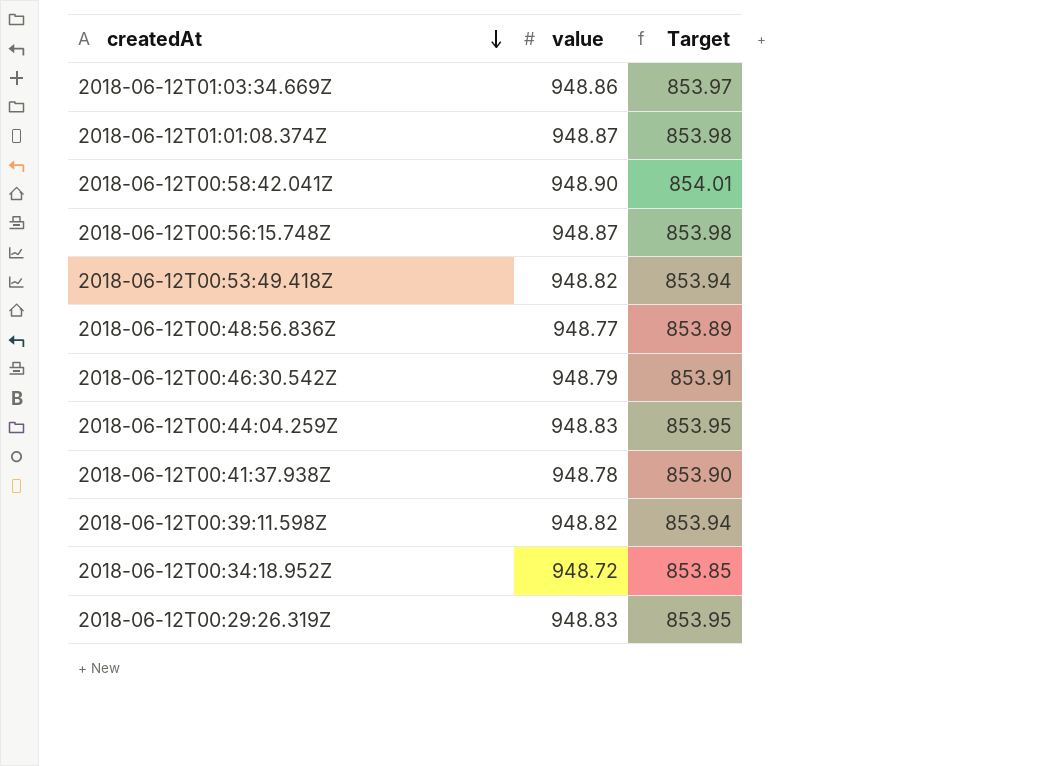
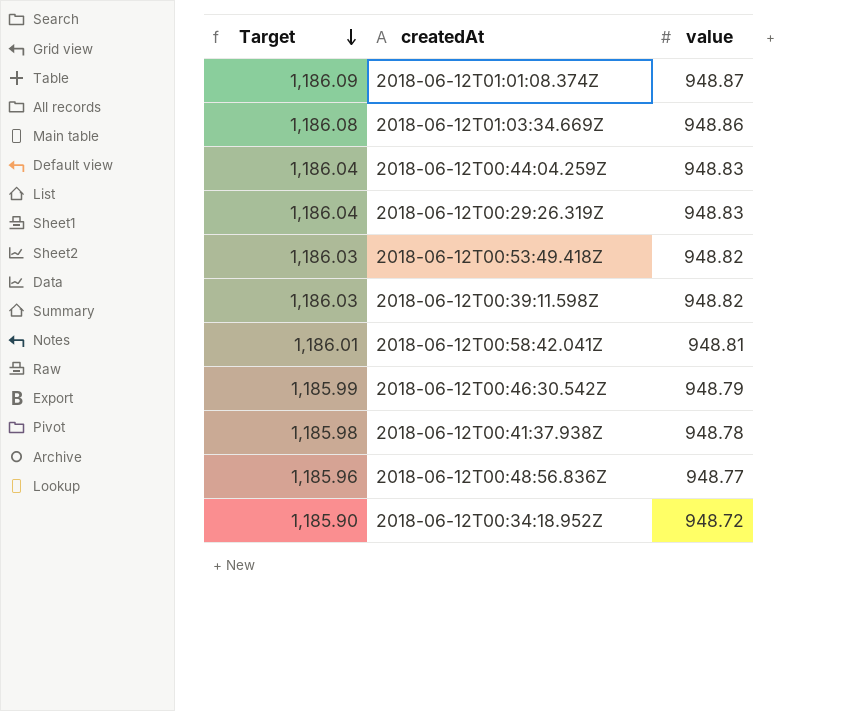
row order: createdAt descending -> Target descending
column Target | formula: [value] * 0.9 -> [value] * 1.25
column Target | position: 3 -> 1
row 2018-06-12T00:56:15.748Z: 948.87 | 853.98 -> none
2018-06-12T00:58:42.041Z | value: 948.90 -> 948.81

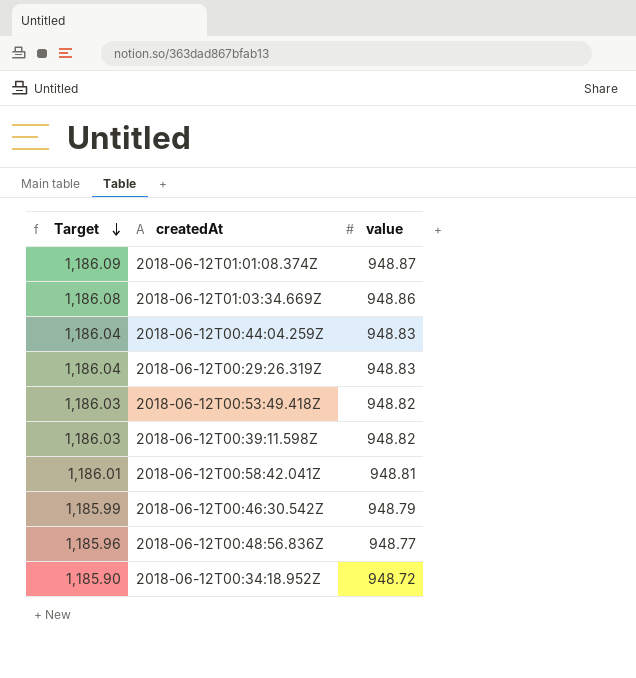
row 2018-06-12T00:41:37.938Z: 1,185.98 | 948.78 -> none

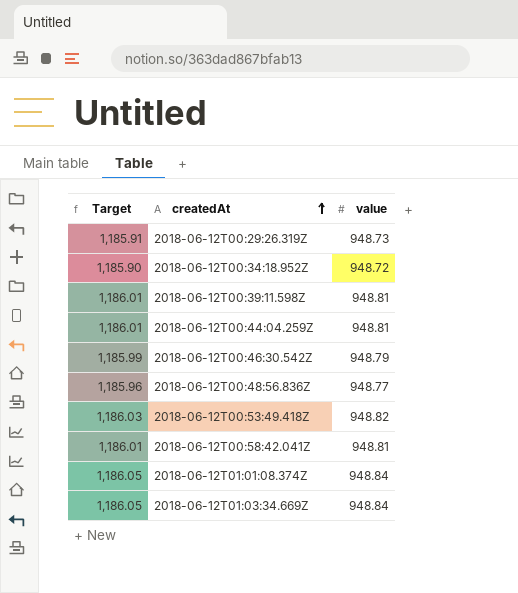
row order: Target descending -> createdAt ascending
2018-06-12T00:29:26.319Z | Target: 1,186.04 -> 1,185.91
2018-06-12T00:29:26.319Z | value: 948.83 -> 948.73
2018-06-12T00:39:11.598Z | Target: 1,186.03 -> 1,186.01
2018-06-12T00:39:11.598Z | value: 948.82 -> 948.81
2018-06-12T00:44:04.259Z | Target: 1,186.04 -> 1,186.01
2018-06-12T00:44:04.259Z | value: 948.83 -> 948.81
2018-06-12T01:01:08.374Z | Target: 1,186.09 -> 1,186.05
2018-06-12T01:01:08.374Z | value: 948.87 -> 948.84
2018-06-12T01:03:34.669Z | Target: 1,186.08 -> 1,186.05
2018-06-12T01:03:34.669Z | value: 948.86 -> 948.84

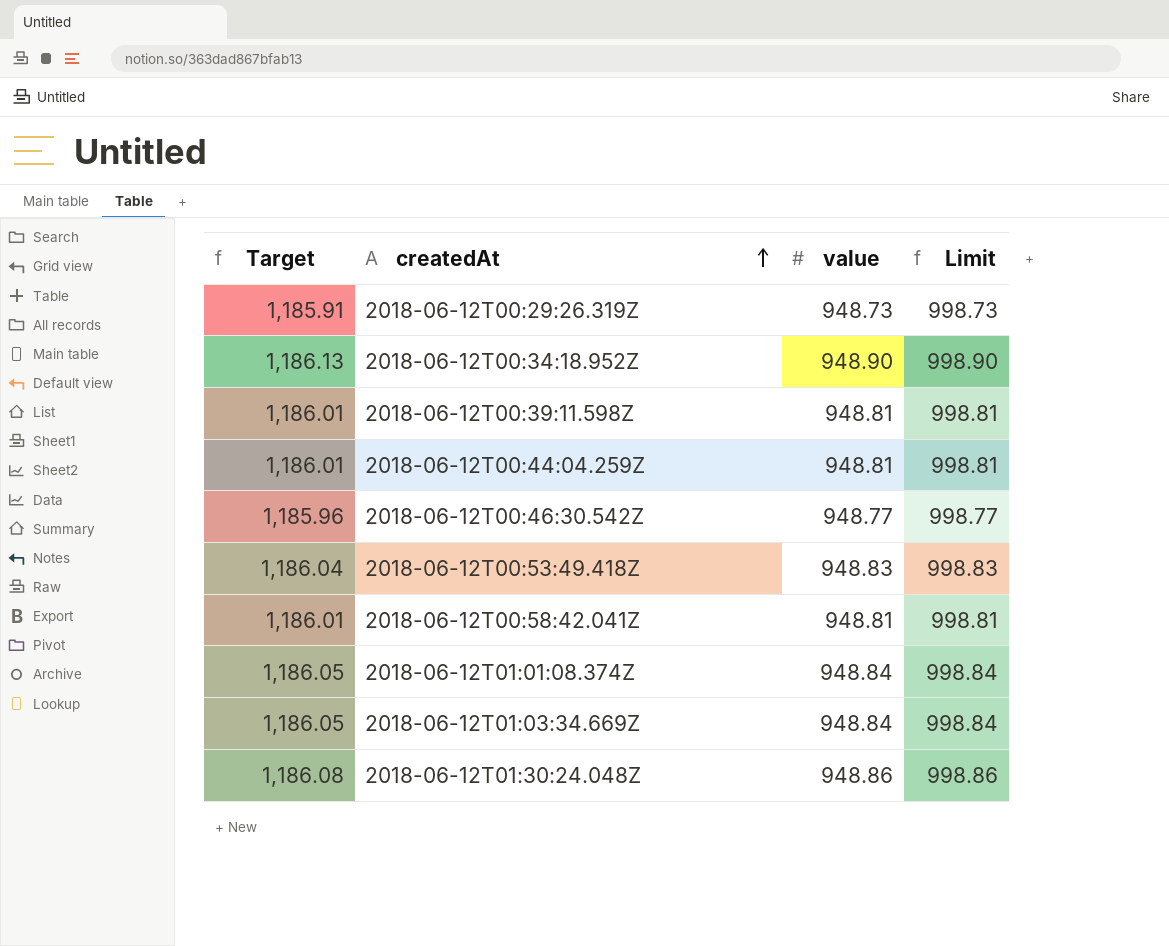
column Limit | formula: none -> [value] + 50
row 2018-06-12T00:48:56.836Z: 1,185.96 | 948.77 -> none
2018-06-12T00:34:18.952Z | Target: 1,185.90 -> 1,186.13
2018-06-12T00:34:18.952Z | value: 948.72 -> 948.90
2018-06-12T00:46:30.542Z | Target: 1,185.99 -> 1,185.96
2018-06-12T00:46:30.542Z | value: 948.79 -> 948.77
2018-06-12T00:53:49.418Z | Target: 1,186.03 -> 1,186.04
2018-06-12T00:53:49.418Z | value: 948.82 -> 948.83
row 2018-06-12T01:30:24.048Z: none -> 1,186.08 | 948.86 | 998.86

